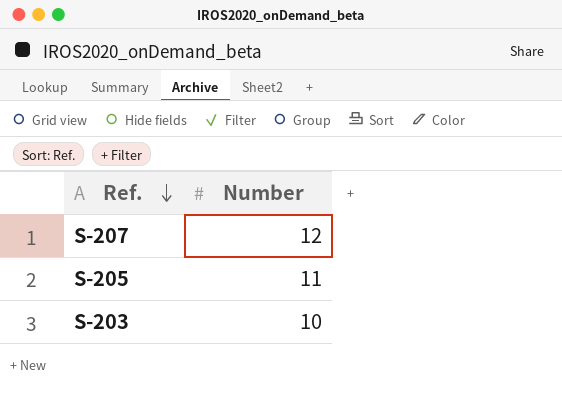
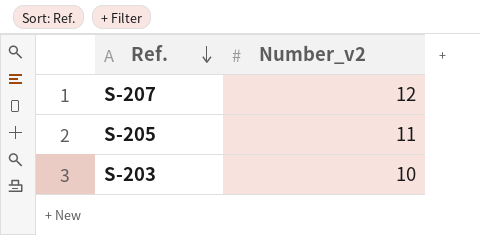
column name: Number -> Number_v2

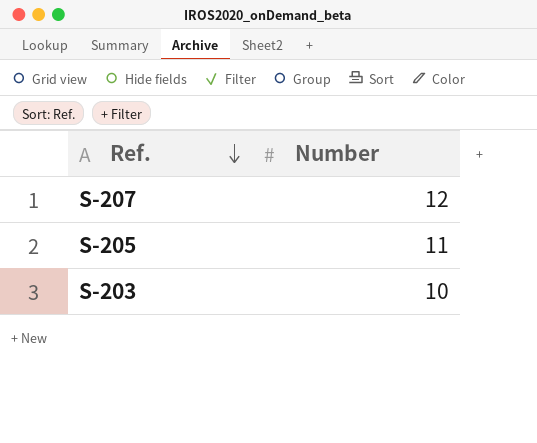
column name: Number_v2 -> Number

